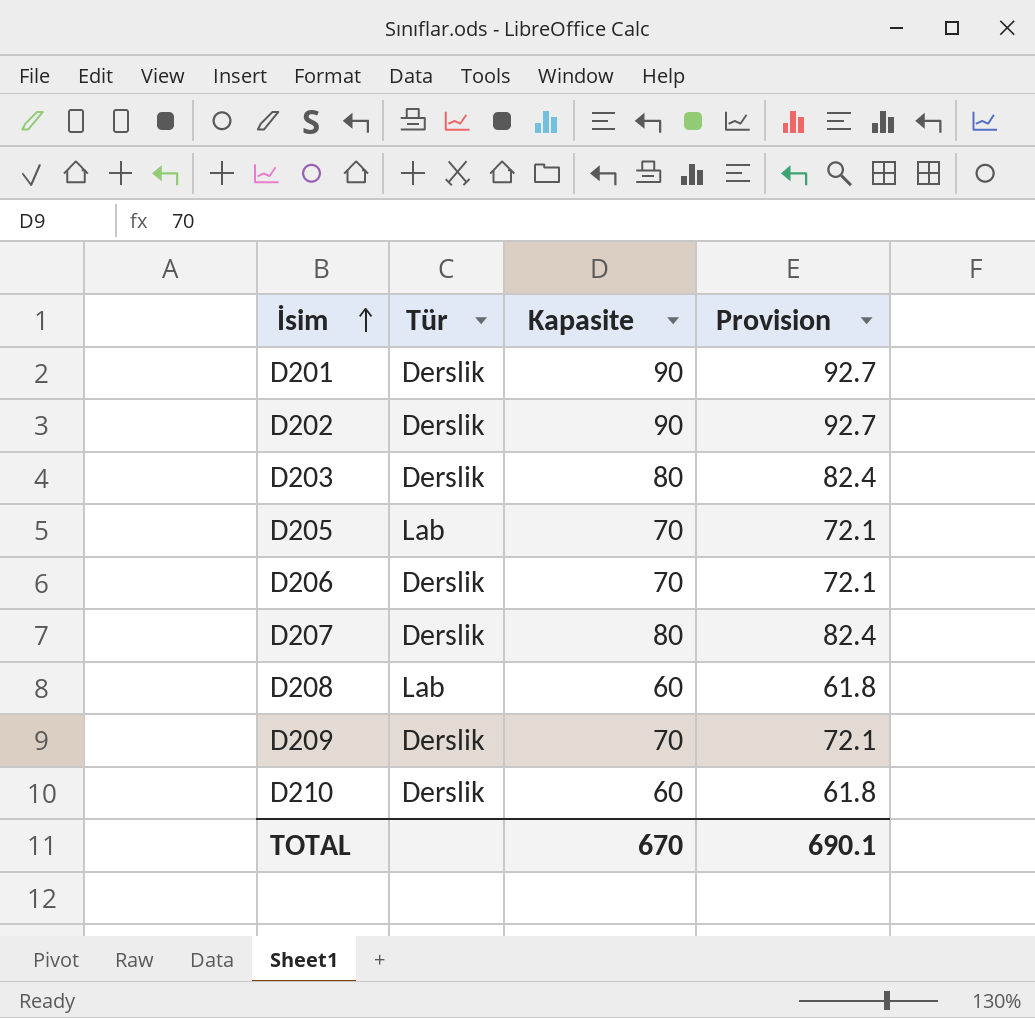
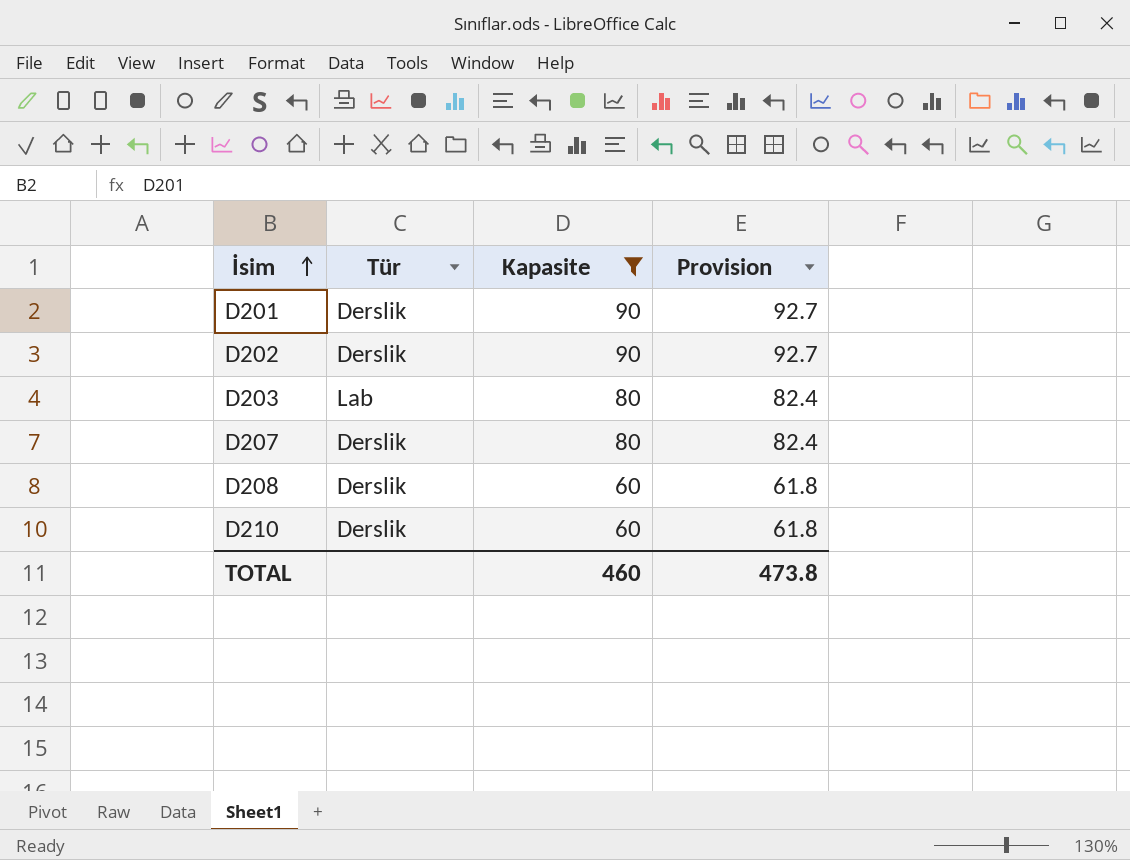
filter: none -> Kapasite != 70
D203 | Tür: Derslik -> Lab
D208 | Tür: Lab -> Derslik
TOTAL | Kapasite: 670 -> 460
TOTAL | Provision: 690.1 -> 473.8

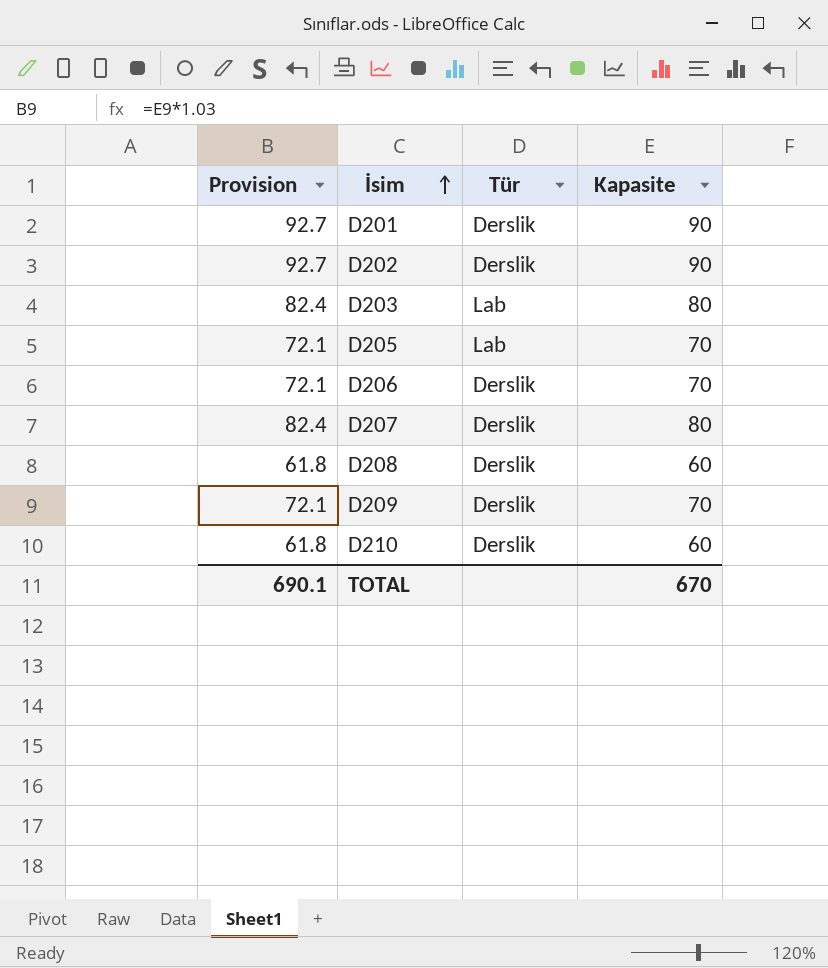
filter: Kapasite != 70 -> none
column Provision | position: 4 -> 1
TOTAL | Provision: 473.8 -> 690.1
TOTAL | Kapasite: 460 -> 670

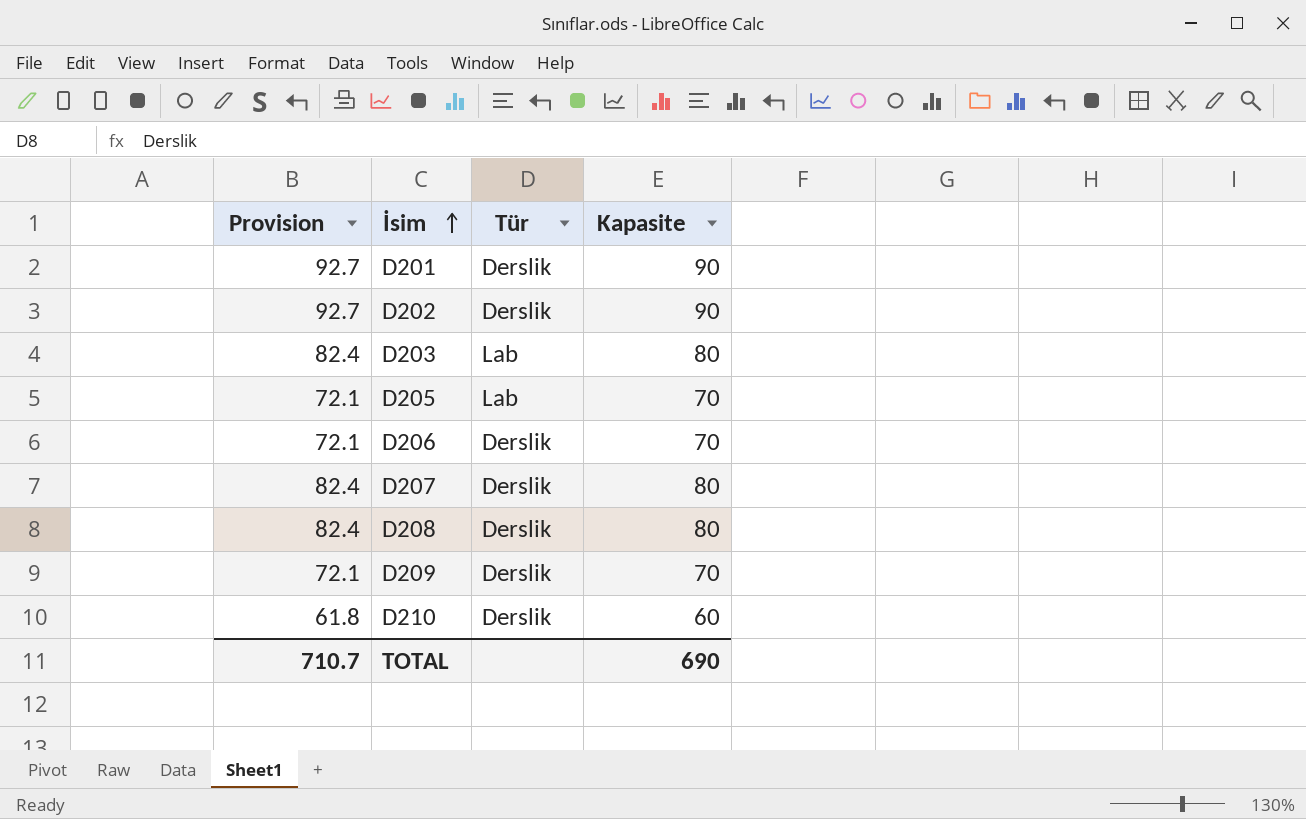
D208 | Provision: 61.8 -> 82.4
D208 | Kapasite: 60 -> 80
TOTAL | Provision: 690.1 -> 710.7
TOTAL | Kapasite: 670 -> 690

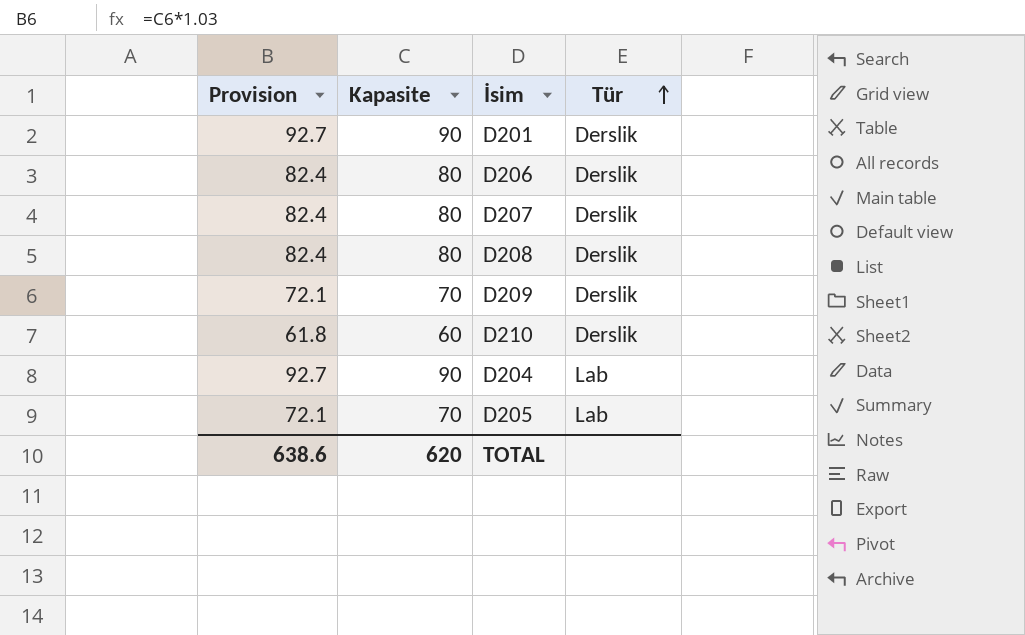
row order: İsim ascending -> Tür ascending
column Kapasite | position: 4 -> 2
row D202: 92.7 | Derslik | 90 -> none
row D203: 82.4 | Lab | 80 -> none
D206 | Provision: 72.1 -> 82.4
D206 | Kapasite: 70 -> 80
row D204: none -> 92.7 | 90 | Lab
TOTAL | Provision: 710.7 -> 638.6
TOTAL | Kapasite: 690 -> 620

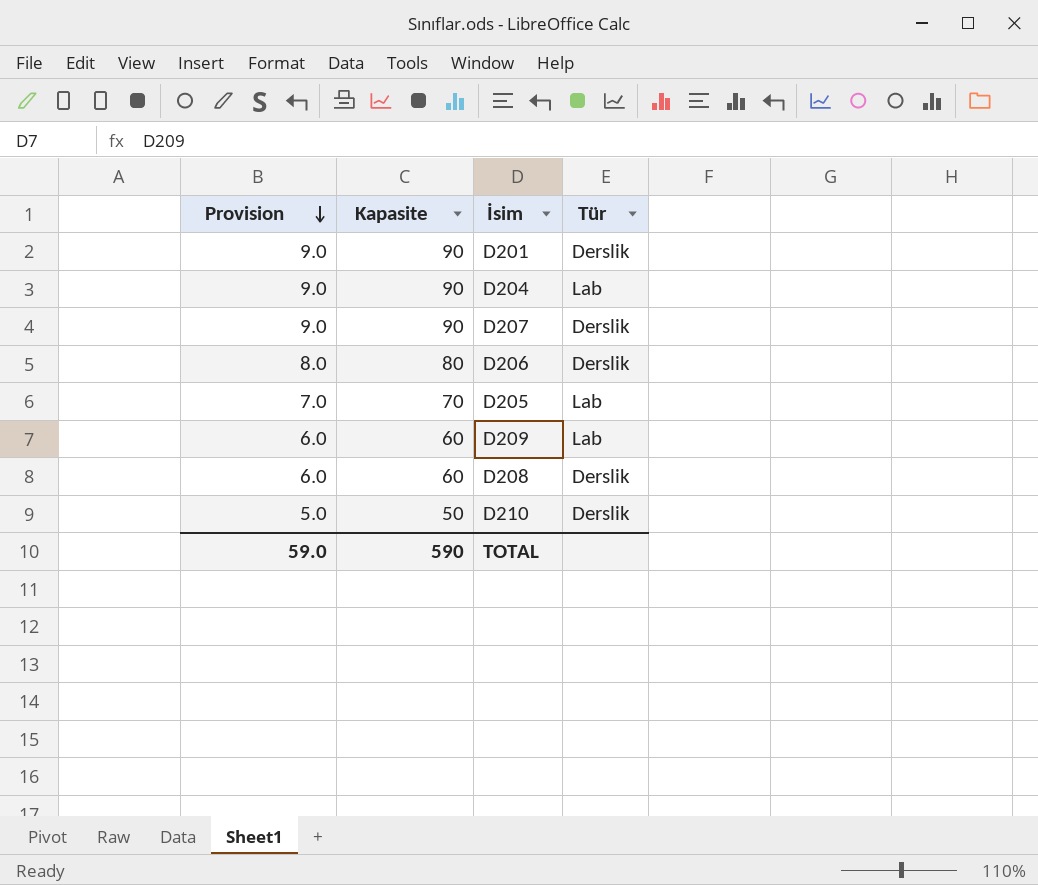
row order: Tür ascending -> Provision descending
column Provision | formula: [Kapasite] * 1.03 -> [Kapasite] * 0.1
D207 | Kapasite: 80 -> 90
D209 | Kapasite: 70 -> 60
D209 | Tür: Derslik -> Lab
D208 | Kapasite: 80 -> 60
D210 | Kapasite: 60 -> 50
TOTAL | Provision: 638.6 -> 59.0
TOTAL | Kapasite: 620 -> 590

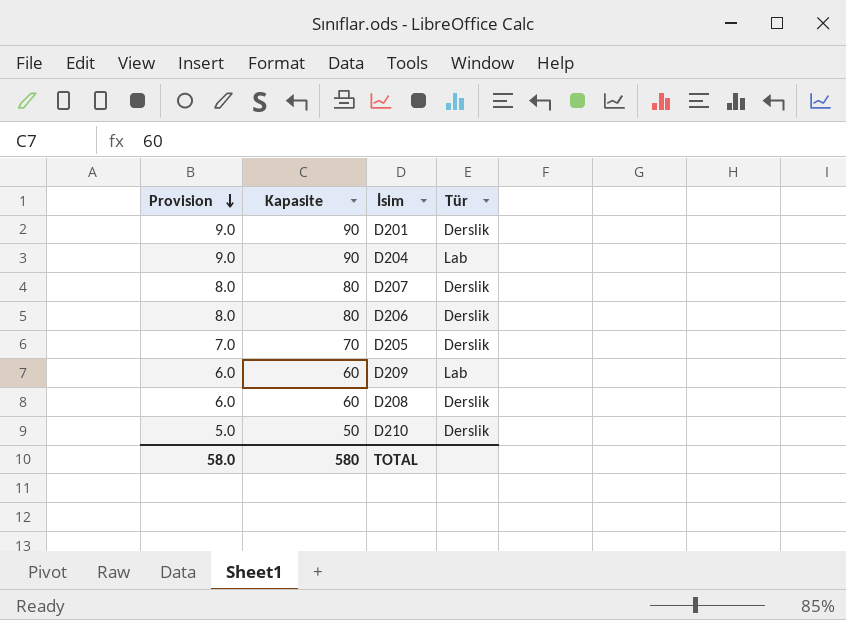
D207 | Provision: 9.0 -> 8.0
D207 | Kapasite: 90 -> 80
D205 | Tür: Lab -> Derslik
TOTAL | Provision: 59.0 -> 58.0
TOTAL | Kapasite: 590 -> 580

